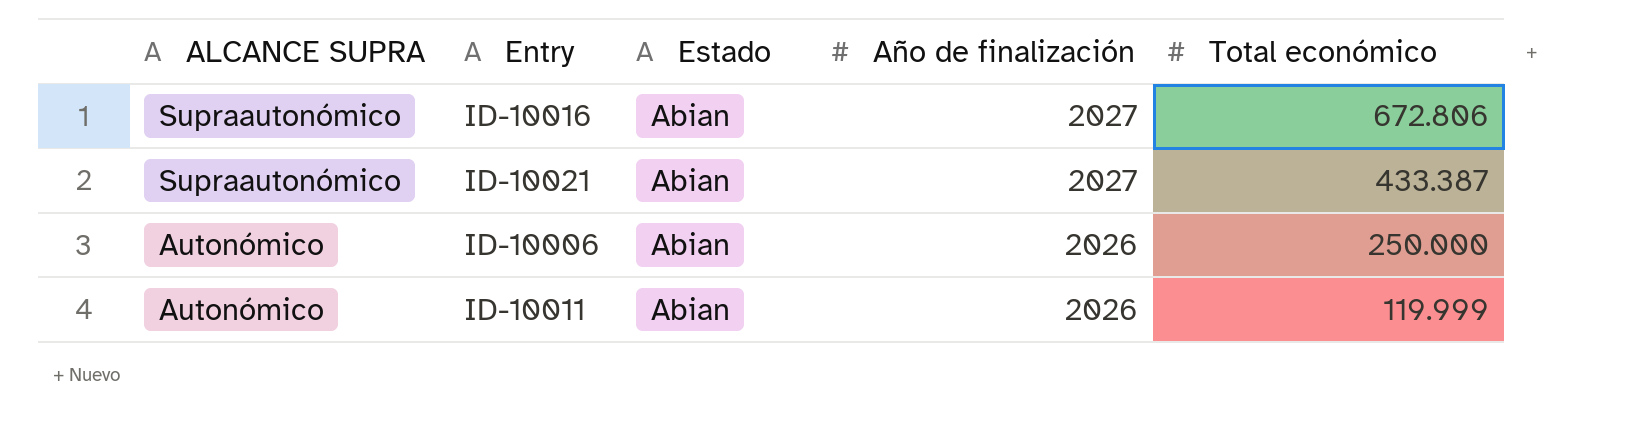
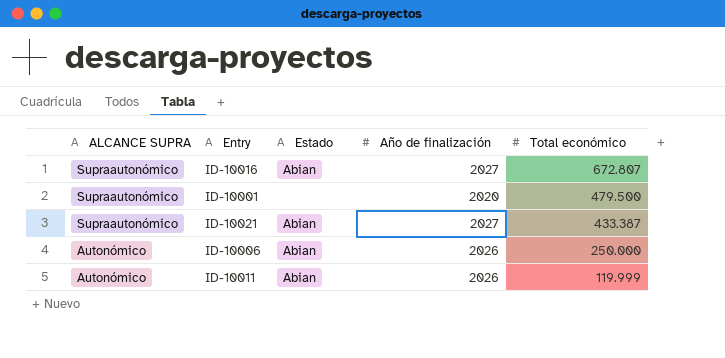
ID-10016 | Total económico: 672.806 -> 672.807
row ID-10001: none -> Supraautonómico | none | 2020 | 479.500

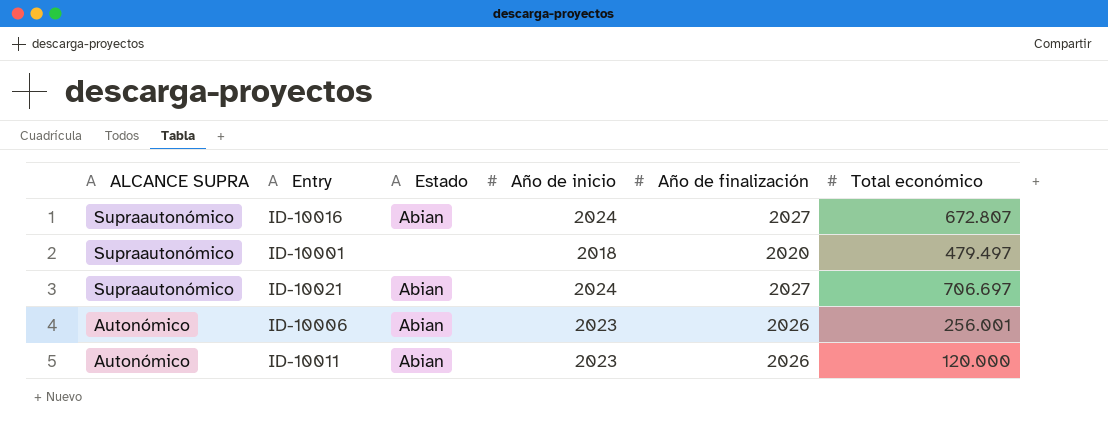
column Año de inicio | position: none -> 4
ID-10001 | Total económico: 479.500 -> 479.497
ID-10021 | Total económico: 433.387 -> 706.697
ID-10006 | Total económico: 250.000 -> 256.001
ID-10011 | Total económico: 119.999 -> 120.000

